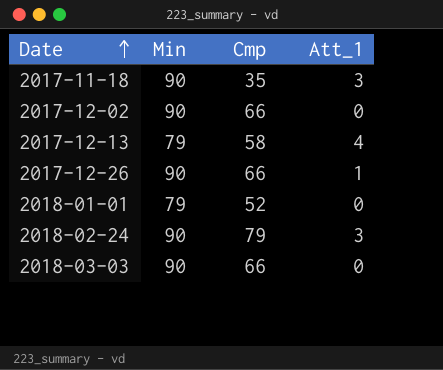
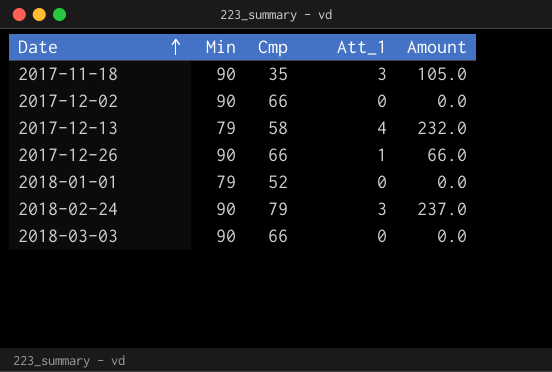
column Amount | formula: none -> [Cmp] * [Att_1]

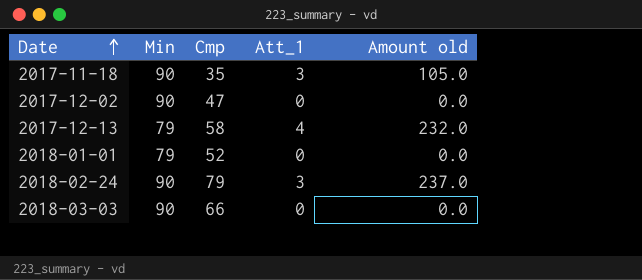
column name: Amount -> Amount old
row 2017-12-26: 90 | 66 | 1 | 66.0 -> none
2017-12-02 | Cmp: 66 -> 47

